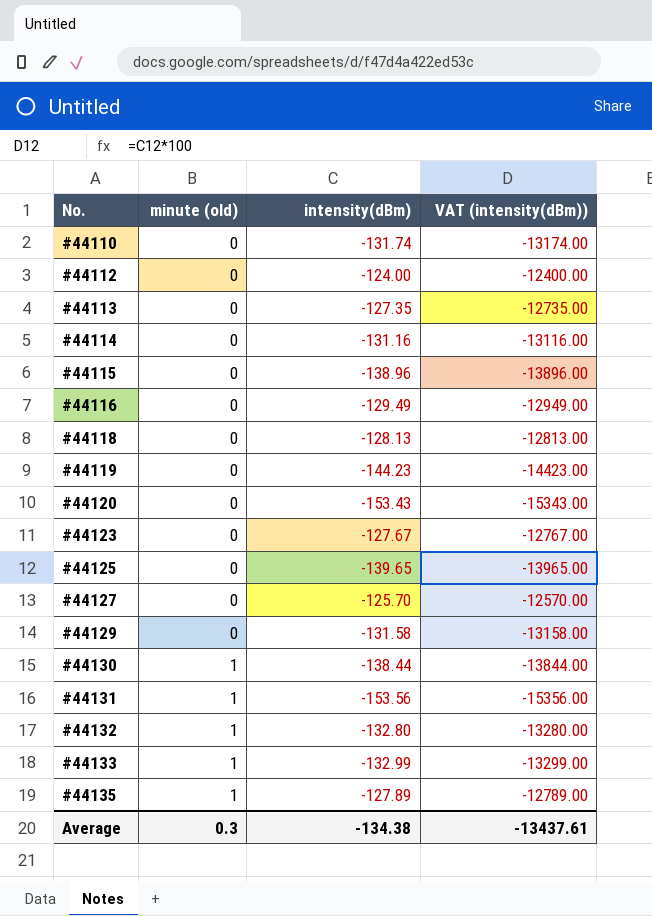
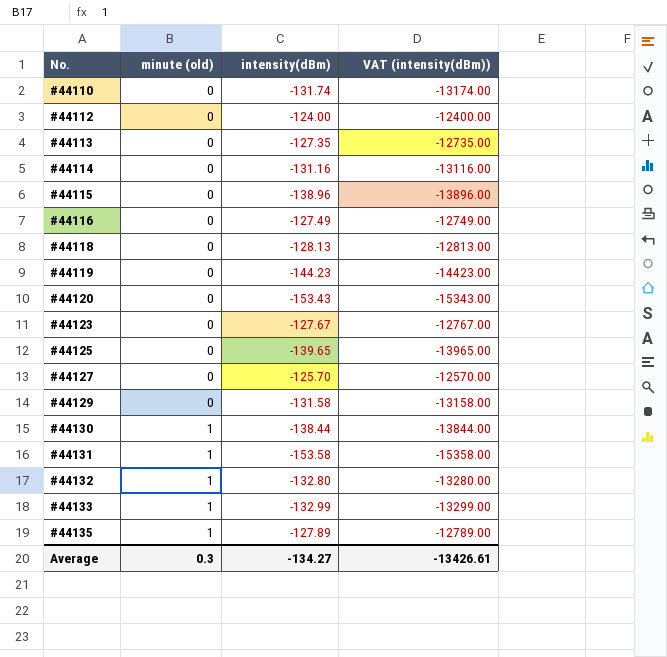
#44116 | intensity(dBm): -129.49 -> -127.49
#44116 | VAT (intensity(dBm)): -12949.00 -> -12749.00
#44131 | intensity(dBm): -153.56 -> -153.58
#44131 | VAT (intensity(dBm)): -15356.00 -> -15358.00
Average | intensity(dBm): -134.38 -> -134.27
Average | VAT (intensity(dBm)): -13437.61 -> -13426.61

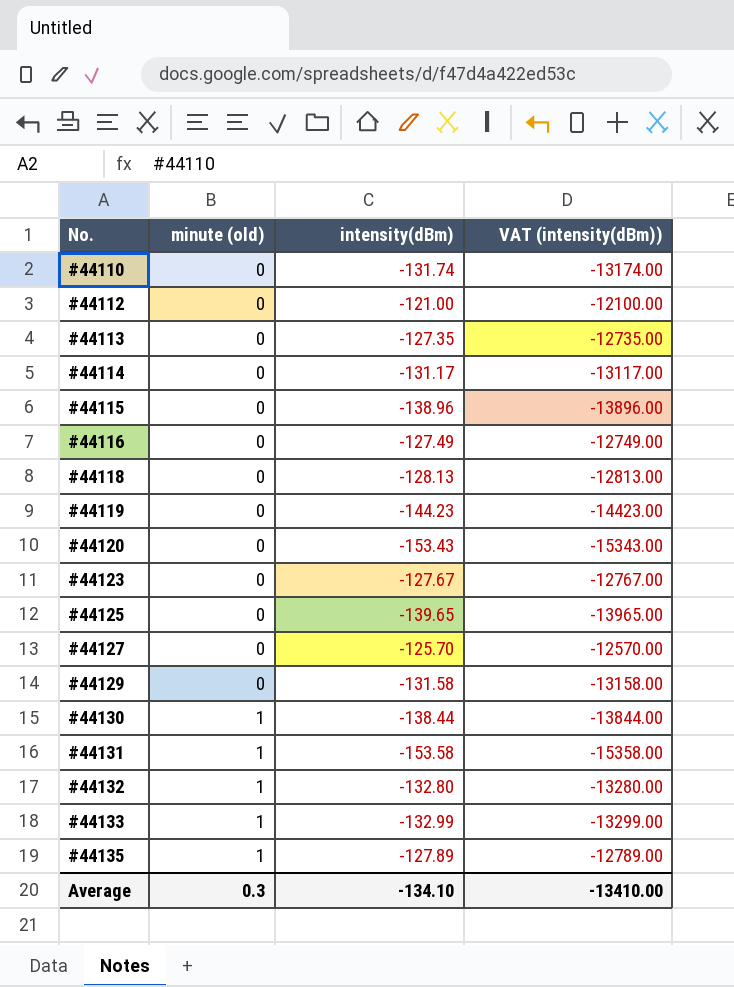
#44112 | intensity(dBm): -124.00 -> -121.00
#44112 | VAT (intensity(dBm)): -12400.00 -> -12100.00
#44114 | intensity(dBm): -131.16 -> -131.17
#44114 | VAT (intensity(dBm)): -13116.00 -> -13117.00
Average | intensity(dBm): -134.27 -> -134.10
Average | VAT (intensity(dBm)): -13426.61 -> -13410.00

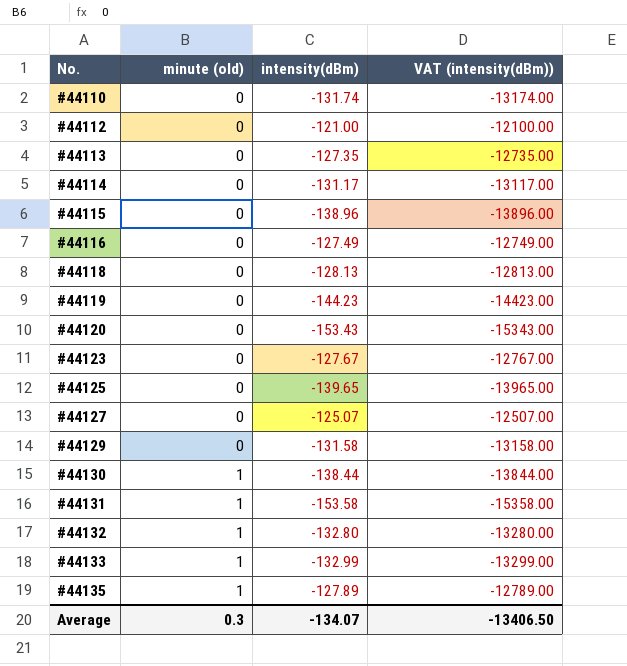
#44127 | intensity(dBm): -125.70 -> -125.07
#44127 | VAT (intensity(dBm)): -12570.00 -> -12507.00
Average | intensity(dBm): -134.10 -> -134.07
Average | VAT (intensity(dBm)): -13410.00 -> -13406.50

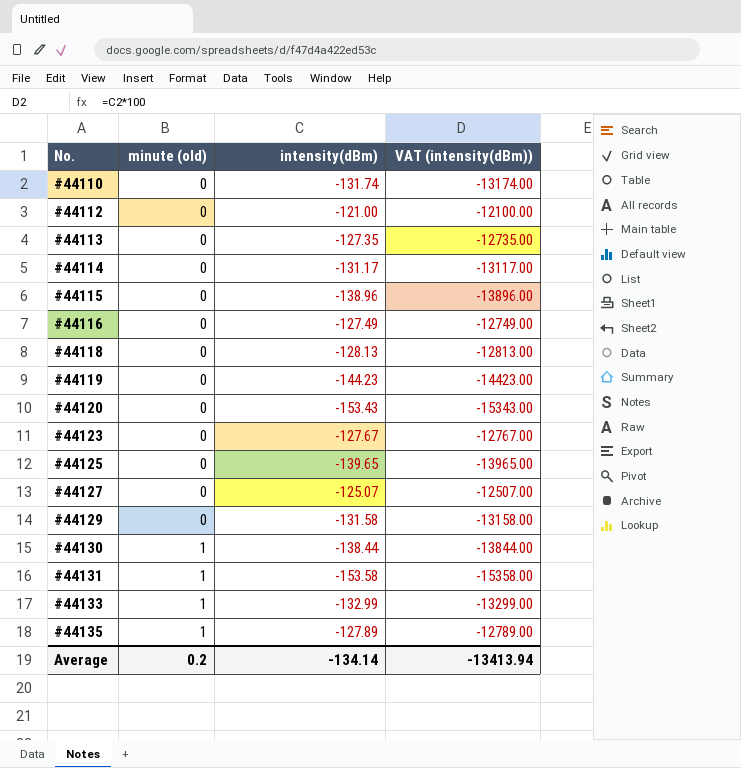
row #44132: 1 | -132.80 | -13280.00 -> none
Average | minute (old): 0.3 -> 0.2
Average | intensity(dBm): -134.07 -> -134.14
Average | VAT (intensity(dBm)): -13406.50 -> -13413.94

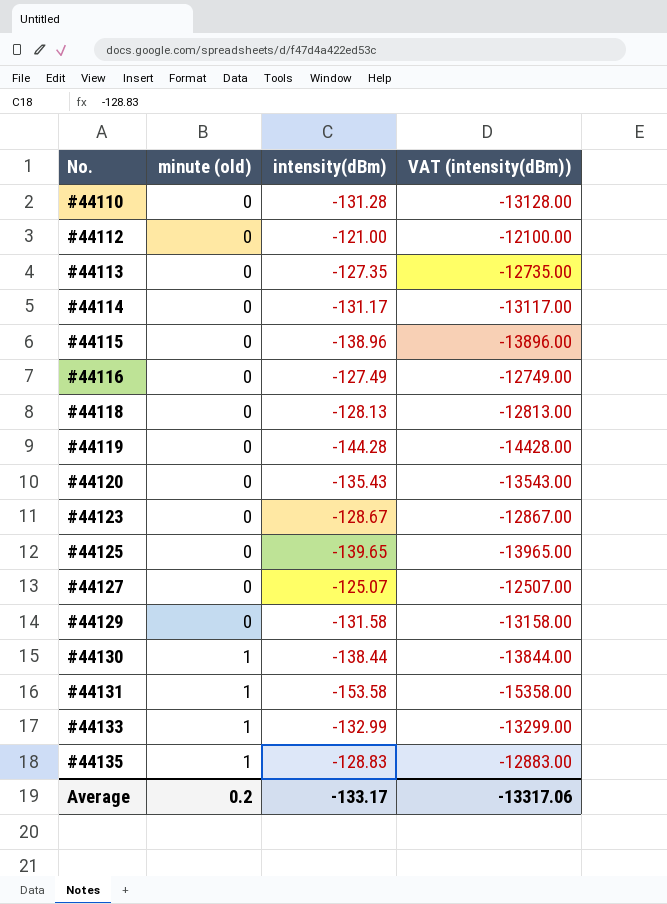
#44110 | intensity(dBm): -131.74 -> -131.28
#44110 | VAT (intensity(dBm)): -13174.00 -> -13128.00
#44119 | intensity(dBm): -144.23 -> -144.28
#44119 | VAT (intensity(dBm)): -14423.00 -> -14428.00
#44120 | intensity(dBm): -153.43 -> -135.43
#44120 | VAT (intensity(dBm)): -15343.00 -> -13543.00
#44123 | intensity(dBm): -127.67 -> -128.67
#44123 | VAT (intensity(dBm)): -12767.00 -> -12867.00
#44135 | intensity(dBm): -127.89 -> -128.83
#44135 | VAT (intensity(dBm)): -12789.00 -> -12883.00
Average | intensity(dBm): -134.14 -> -133.17
Average | VAT (intensity(dBm)): -13413.94 -> -13317.06

